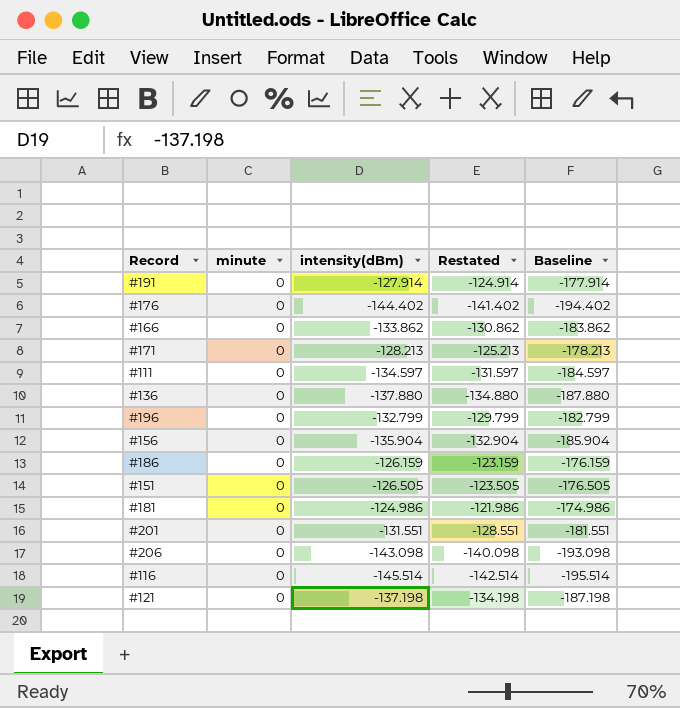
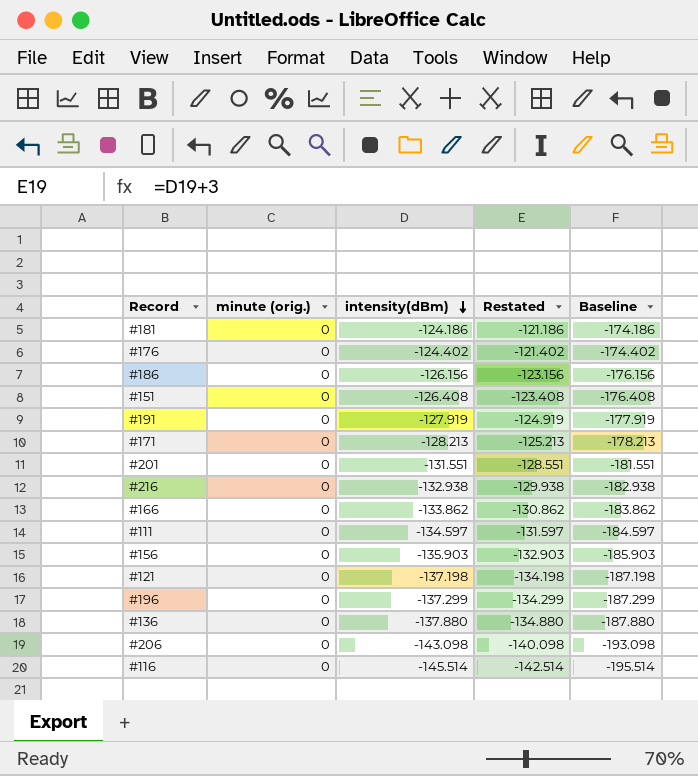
row order: none -> intensity(dBm) descending
column name: minute -> minute (orig.)
#181 | intensity(dBm): -124.986 -> -124.186
#181 | Restated: -121.986 -> -121.186
#181 | Baseline: -174.986 -> -174.186
#176 | intensity(dBm): -144.402 -> -124.402
#176 | Restated: -141.402 -> -121.402
#176 | Baseline: -194.402 -> -174.402
#186 | intensity(dBm): -126.159 -> -126.156
#186 | Restated: -123.159 -> -123.156
#186 | Baseline: -176.159 -> -176.156
#151 | intensity(dBm): -126.505 -> -126.408
#151 | Restated: -123.505 -> -123.408
#151 | Baseline: -176.505 -> -176.408
#191 | intensity(dBm): -127.914 -> -127.919
#191 | Restated: -124.914 -> -124.919
#191 | Baseline: -177.914 -> -177.919
row #216: none -> 0 | -132.938 | -129.938 | -182.938
#156 | intensity(dBm): -135.904 -> -135.903
#156 | Restated: -132.904 -> -132.903
#156 | Baseline: -185.904 -> -185.903
#196 | intensity(dBm): -132.799 -> -137.299
#196 | Restated: -129.799 -> -134.299
#196 | Baseline: -182.799 -> -187.299

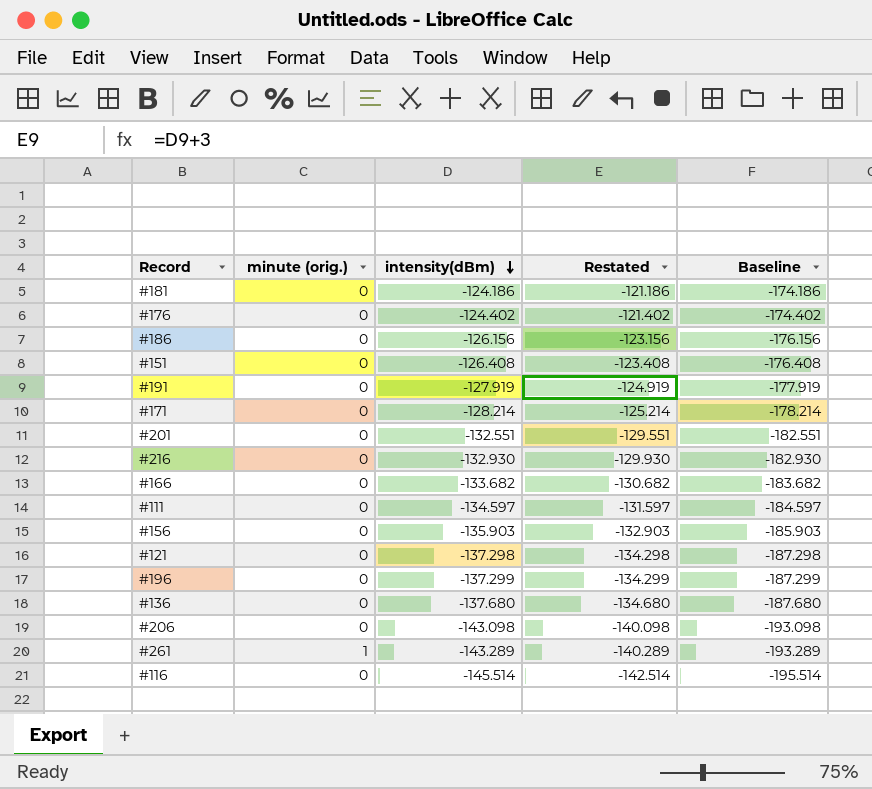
#171 | intensity(dBm): -128.213 -> -128.214
#171 | Restated: -125.213 -> -125.214
#171 | Baseline: -178.213 -> -178.214
#201 | intensity(dBm): -131.551 -> -132.551
#201 | Restated: -128.551 -> -129.551
#201 | Baseline: -181.551 -> -182.551
#216 | intensity(dBm): -132.938 -> -132.930
#216 | Restated: -129.938 -> -129.930
#216 | Baseline: -182.938 -> -182.930
#166 | intensity(dBm): -133.862 -> -133.682
#166 | Restated: -130.862 -> -130.682
#166 | Baseline: -183.862 -> -183.682
#121 | intensity(dBm): -137.198 -> -137.298
#121 | Restated: -134.198 -> -134.298
#121 | Baseline: -187.198 -> -187.298
#136 | intensity(dBm): -137.880 -> -137.680
#136 | Restated: -134.880 -> -134.680
#136 | Baseline: -187.880 -> -187.680
row #261: none -> 1 | -143.289 | -140.289 | -193.289

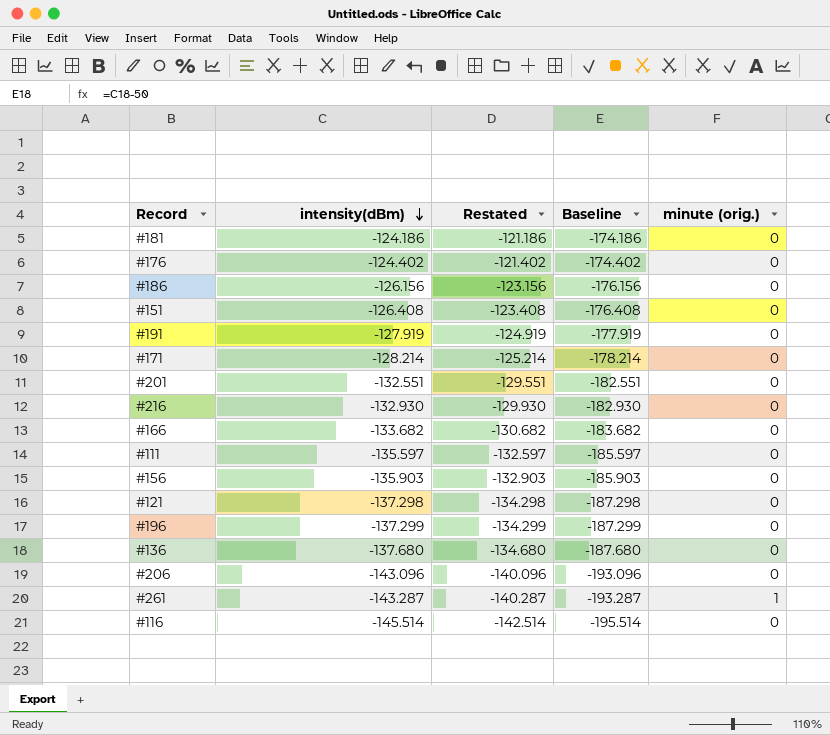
column minute (orig.) | position: 2 -> 5
#111 | intensity(dBm): -134.597 -> -135.597
#111 | Restated: -131.597 -> -132.597
#111 | Baseline: -184.597 -> -185.597
#206 | intensity(dBm): -143.098 -> -143.096
#206 | Restated: -140.098 -> -140.096
#206 | Baseline: -193.098 -> -193.096
#261 | intensity(dBm): -143.289 -> -143.287
#261 | Restated: -140.289 -> -140.287
#261 | Baseline: -193.289 -> -193.287

